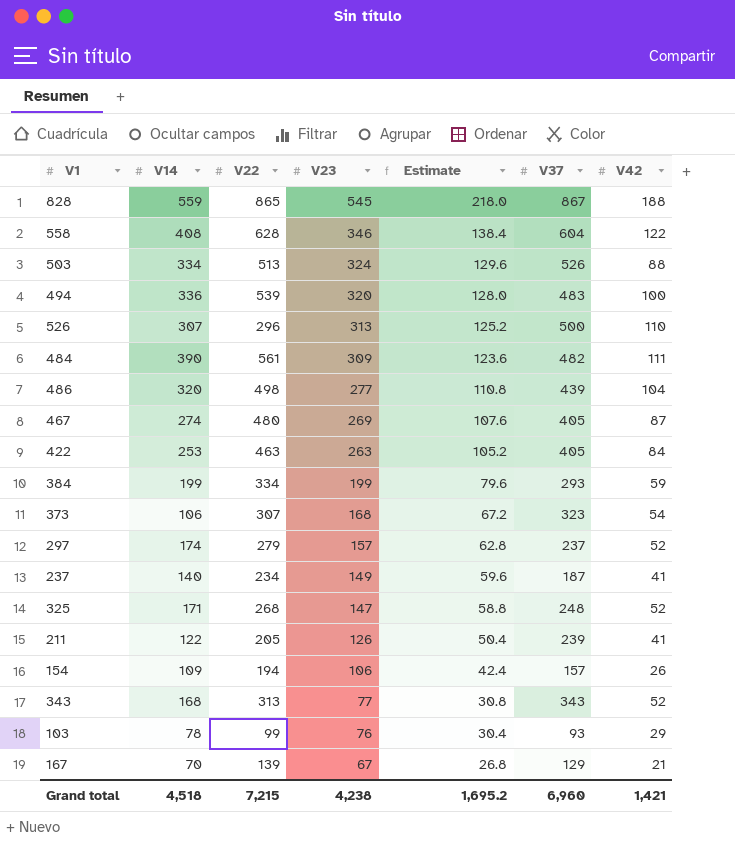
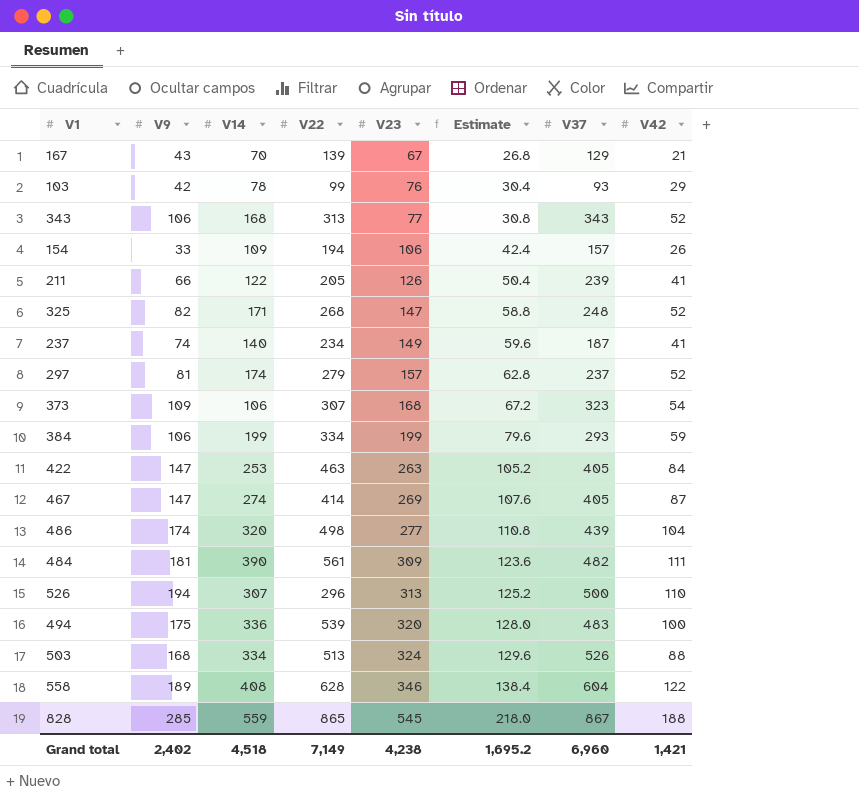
row order: V23 descending -> V23 ascending
column V9 | position: none -> 2
467 | V22: 480 -> 414
Grand total | V22: 7,215 -> 7,149

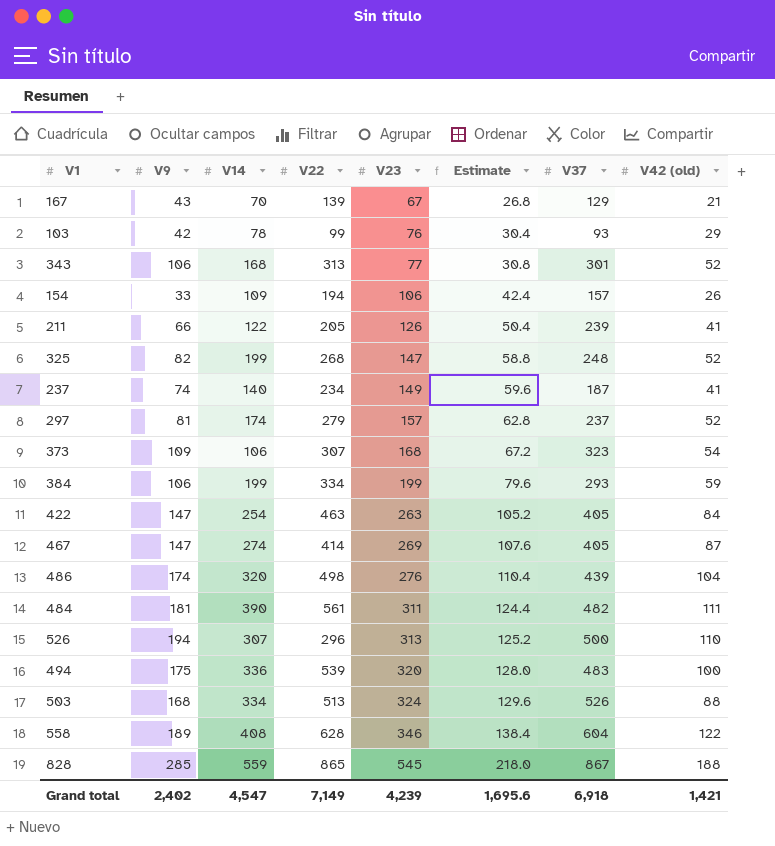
column name: V42 -> V42 (old)
343 | V37: 343 -> 301
325 | V14: 171 -> 199
422 | V14: 253 -> 254
486 | V23: 277 -> 276
486 | Estimate: 110.8 -> 110.4
484 | V23: 309 -> 311
484 | Estimate: 123.6 -> 124.4
Grand total | V14: 4,518 -> 4,547
Grand total | V23: 4,238 -> 4,239
Grand total | Estimate: 1,695.2 -> 1,695.6
Grand total | V37: 6,960 -> 6,918

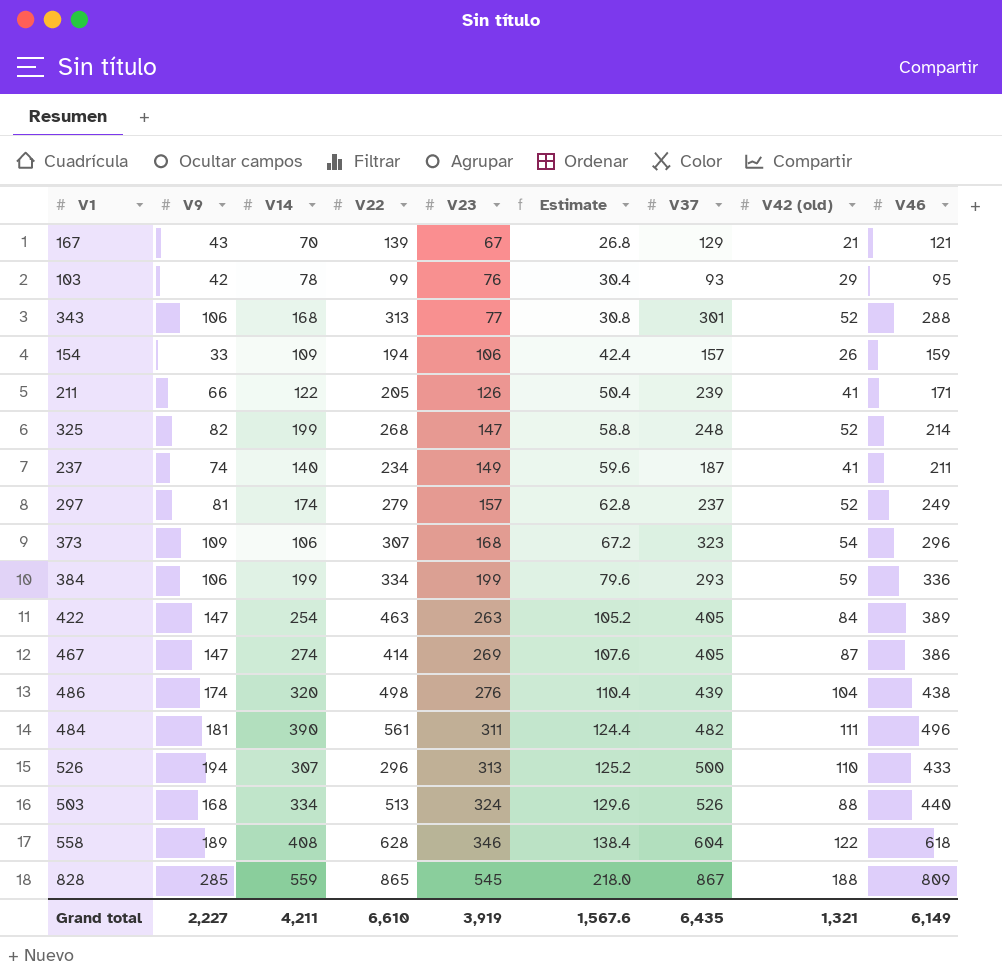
column V46 | position: none -> 9
row 494: 175 | 336 | 539 | 320 | 128.0 | 483 | 100 -> none
Grand total | V9: 2,402 -> 2,227
Grand total | V14: 4,547 -> 4,211
Grand total | V22: 7,149 -> 6,610
Grand total | V23: 4,239 -> 3,919
Grand total | Estimate: 1,695.6 -> 1,567.6
Grand total | V37: 6,918 -> 6,435
Grand total | V42 (old): 1,421 -> 1,321

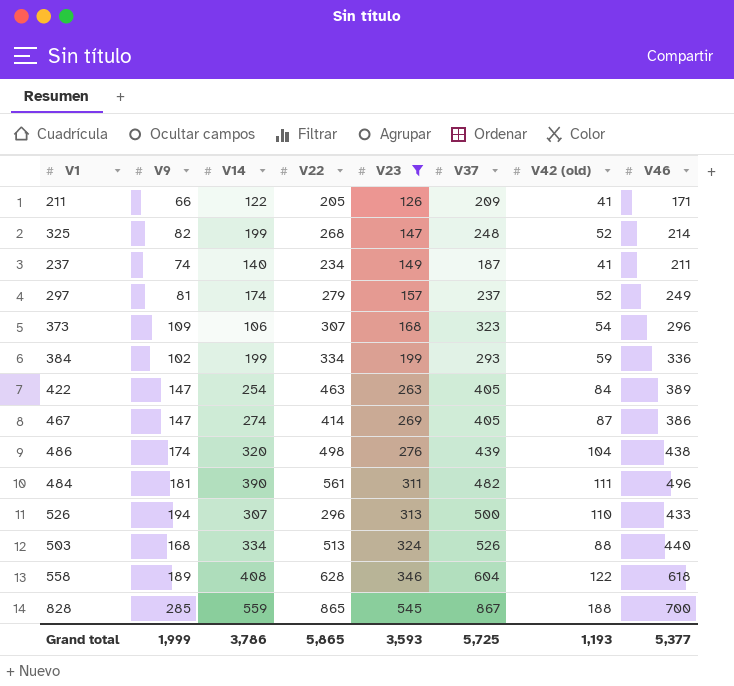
filter: none -> V23 >= 126
column Estimate | formula: [V23] * 0.4 -> none
211 | V37: 239 -> 209
384 | V9: 106 -> 102
828 | V46: 809 -> 700
Grand total | V9: 2,227 -> 1,999
Grand total | V14: 4,211 -> 3,786
Grand total | V22: 6,610 -> 5,865
Grand total | V23: 3,919 -> 3,593
Grand total | V37: 6,435 -> 5,725
Grand total | V42 (old): 1,321 -> 1,193
Grand total | V46: 6,149 -> 5,377

